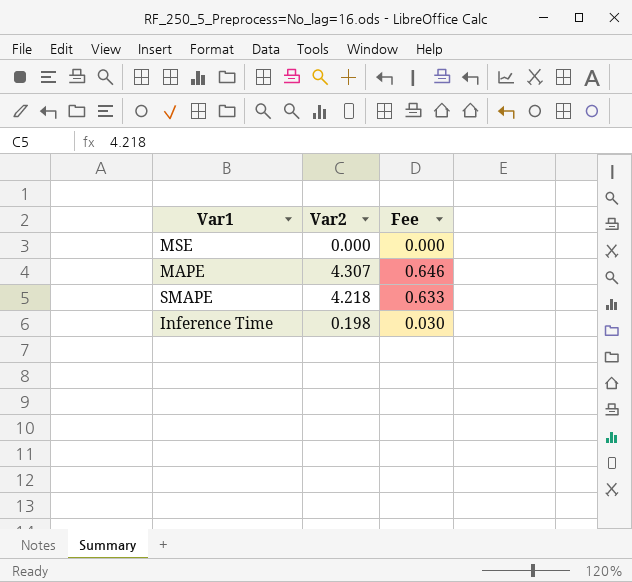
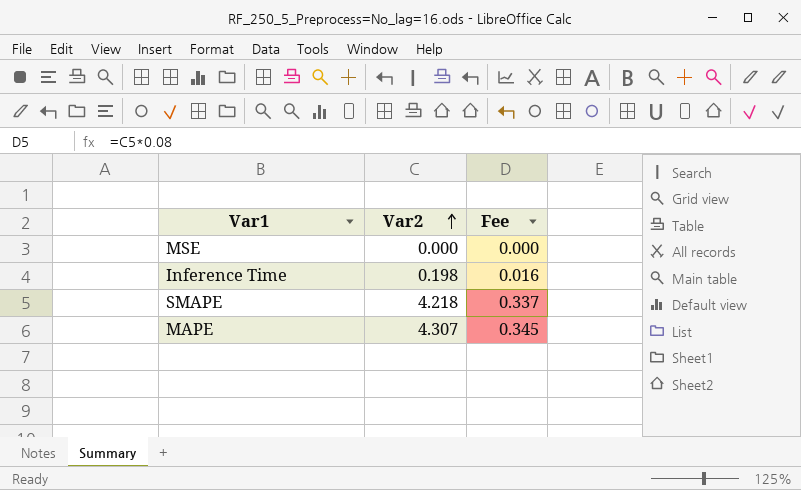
row order: none -> Var2 ascending
column Fee | formula: [Var2] * 0.15 -> [Var2] * 0.08

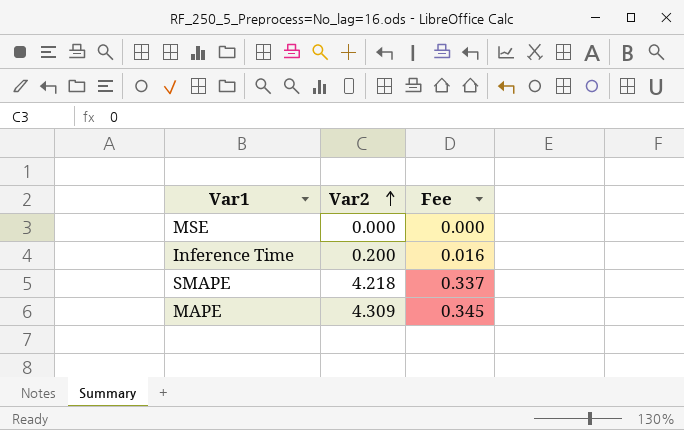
Inference Time | Var2: 0.198 -> 0.200
MAPE | Var2: 4.307 -> 4.309

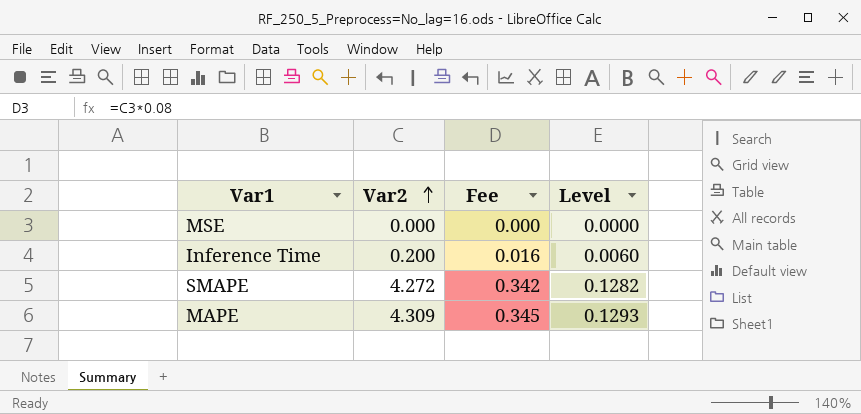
column Level | formula: none -> [Var2] * 0.03
SMAPE | Var2: 4.218 -> 4.272
SMAPE | Fee: 0.337 -> 0.342

